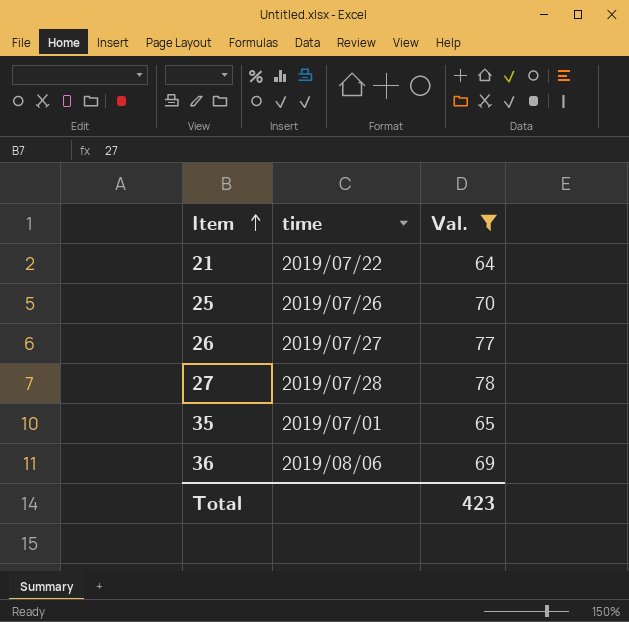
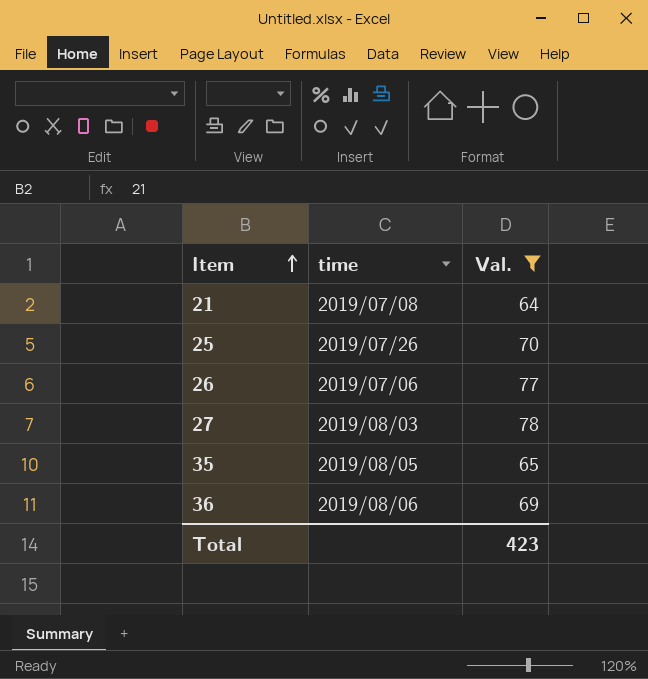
21 | time: 2019/07/22 -> 2019/07/08
26 | time: 2019/07/27 -> 2019/07/06
27 | time: 2019/07/28 -> 2019/08/03
35 | time: 2019/07/01 -> 2019/08/05

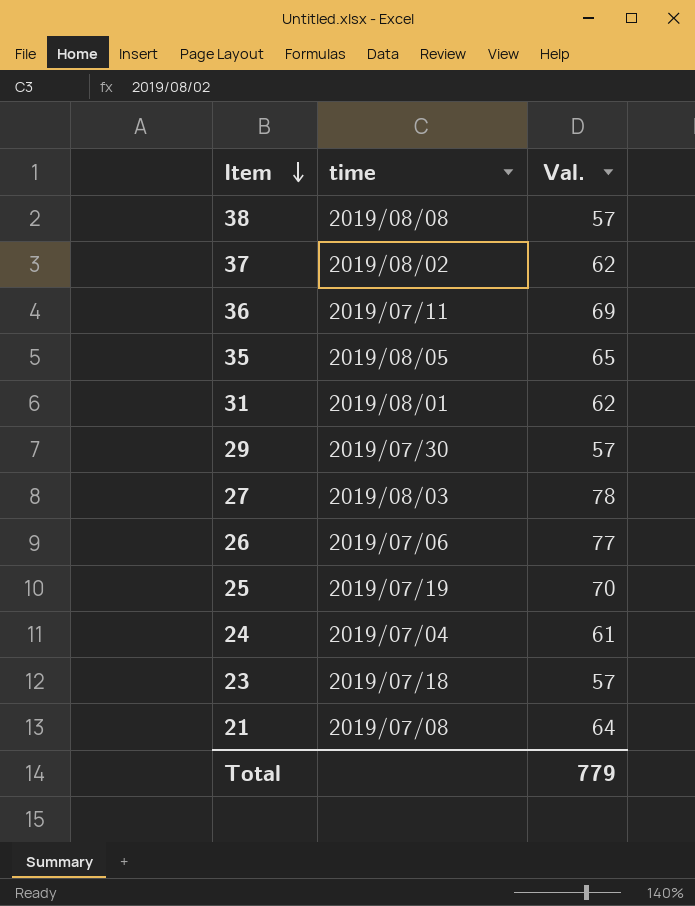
filter: Val. >= 64 -> none
row order: Item ascending -> Item descending
36 | time: 2019/08/06 -> 2019/07/11
25 | time: 2019/07/26 -> 2019/07/19
Total | Val.: 423 -> 779

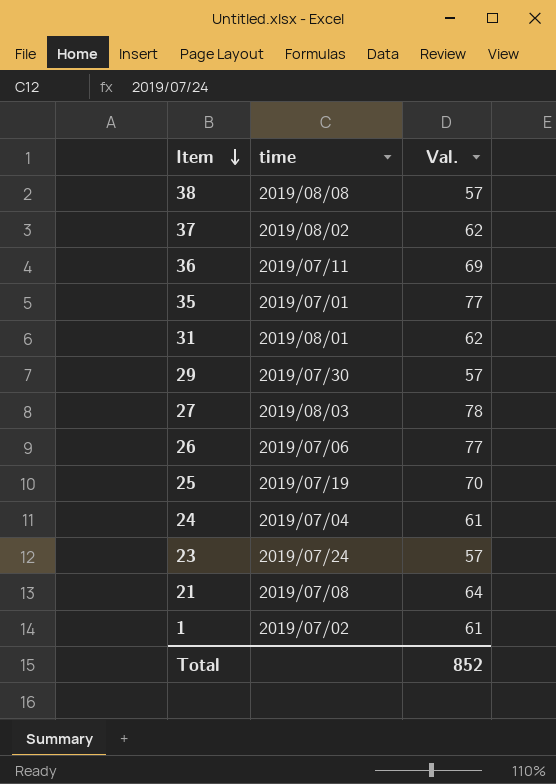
35 | time: 2019/08/05 -> 2019/07/01
35 | Val.: 65 -> 77
23 | time: 2019/07/18 -> 2019/07/24
row 1: none -> 2019/07/02 | 61
Total | Val.: 779 -> 852

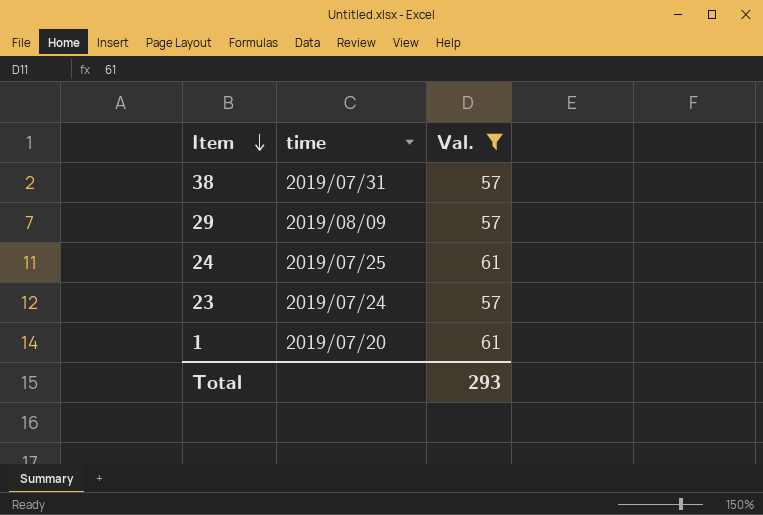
filter: none -> Val. <= 61
38 | time: 2019/08/08 -> 2019/07/31
29 | time: 2019/07/30 -> 2019/08/09
24 | time: 2019/07/04 -> 2019/07/25
1 | time: 2019/07/02 -> 2019/07/20
Total | Val.: 852 -> 293

